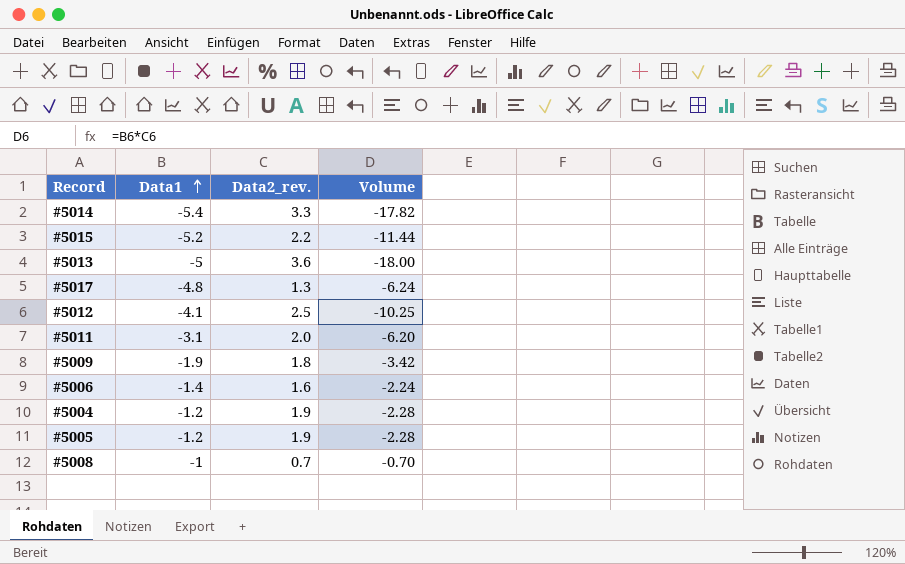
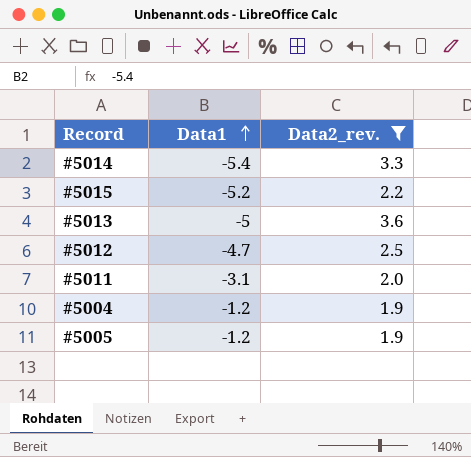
filter: none -> Data2_rev. >= 1.9
column Volume | formula: [Data1] * [Data2_rev.] -> none
#5012 | Data1: -4.1 -> -4.7

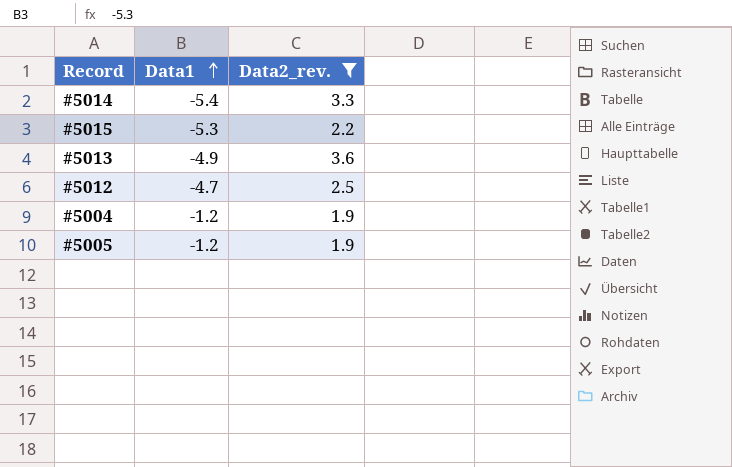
row #5011: -3.1 | 2.0 -> none
#5015 | Data1: -5.2 -> -5.3
#5013 | Data1: -5 -> -4.9

